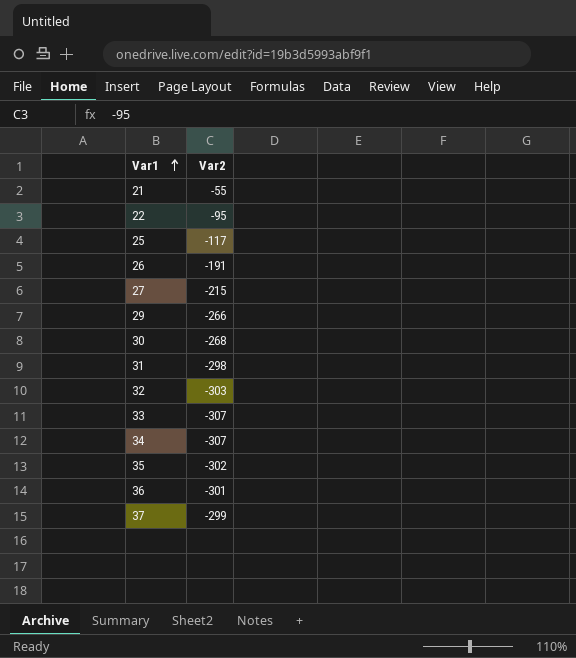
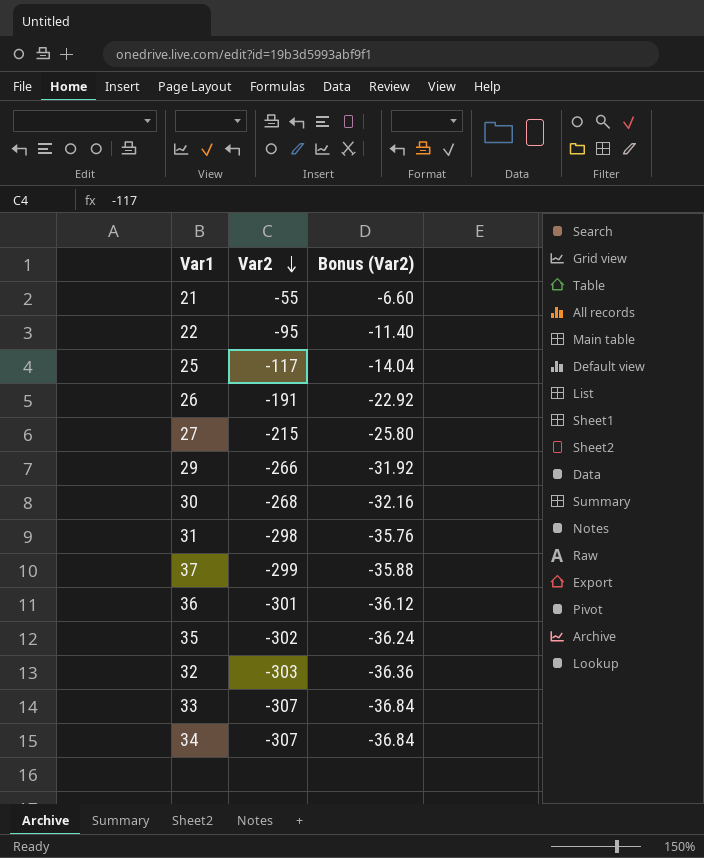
row order: Var1 ascending -> Var2 descending
column Bonus (Var2) | formula: none -> [Var2] * 0.12

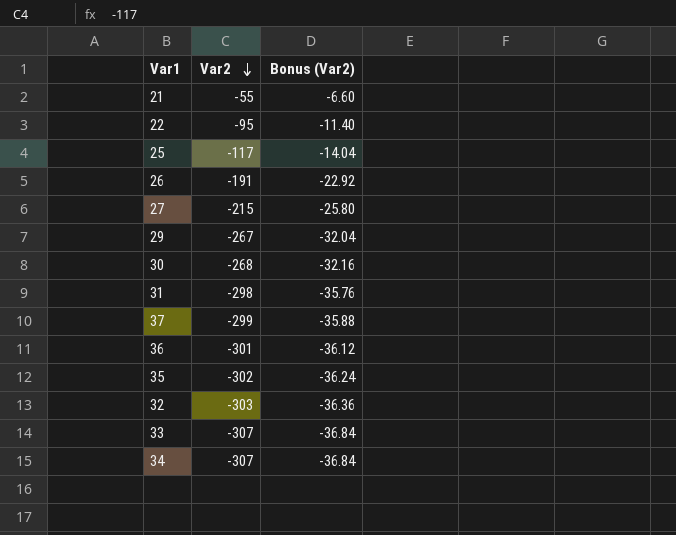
29 | Var2: -266 -> -267
29 | Bonus (Var2): -31.92 -> -32.04

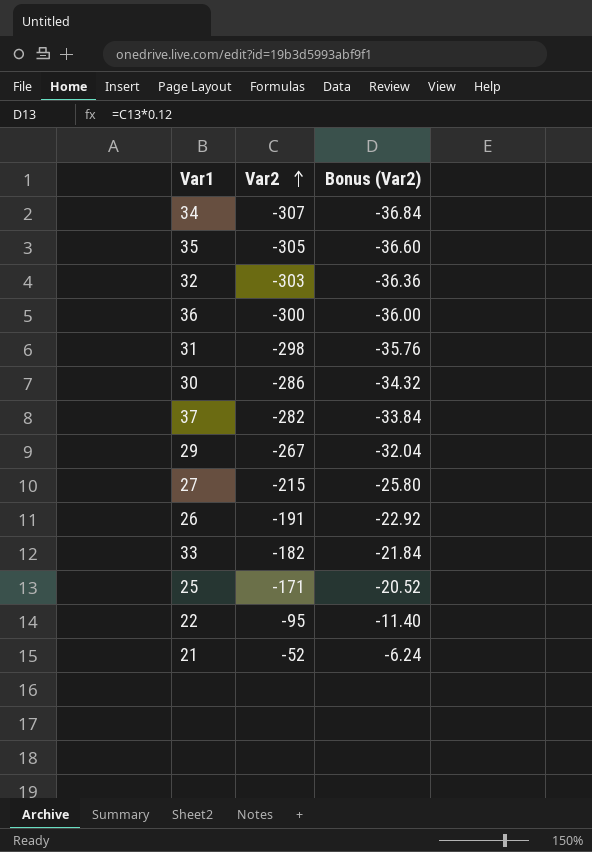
row order: Var2 descending -> Var2 ascending
35 | Var2: -302 -> -305
35 | Bonus (Var2): -36.24 -> -36.60
36 | Var2: -301 -> -300
36 | Bonus (Var2): -36.12 -> -36.00
30 | Var2: -268 -> -286
30 | Bonus (Var2): -32.16 -> -34.32
37 | Var2: -299 -> -282
37 | Bonus (Var2): -35.88 -> -33.84
33 | Var2: -307 -> -182
33 | Bonus (Var2): -36.84 -> -21.84
25 | Var2: -117 -> -171
25 | Bonus (Var2): -14.04 -> -20.52
21 | Var2: -55 -> -52
21 | Bonus (Var2): -6.60 -> -6.24

